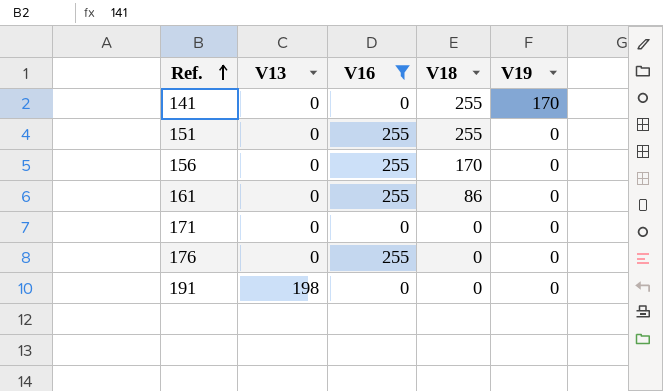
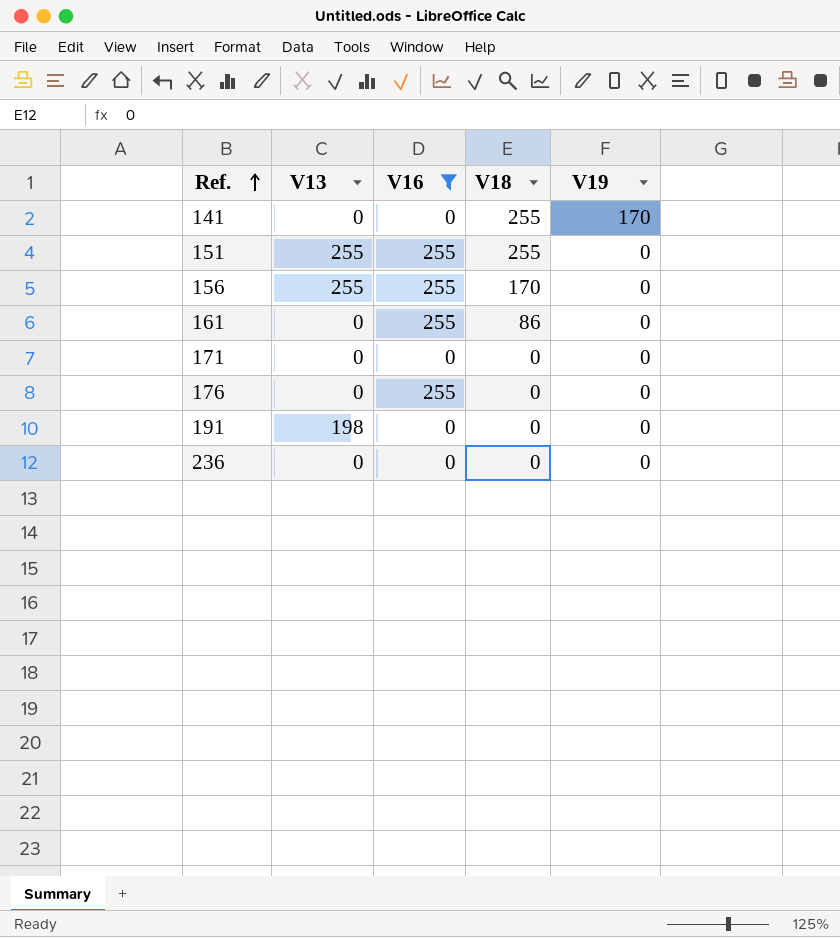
151 | V13: 0 -> 255
156 | V13: 0 -> 255
row 236: none -> 0 | 0 | 0 | 0

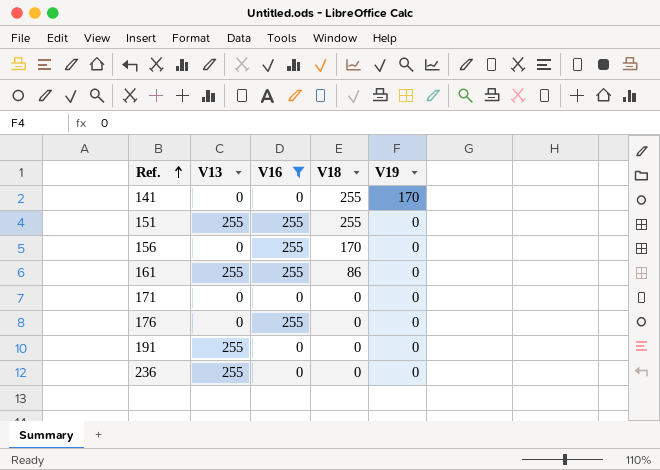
156 | V13: 255 -> 0
161 | V13: 0 -> 255
191 | V13: 198 -> 255
236 | V13: 0 -> 255

